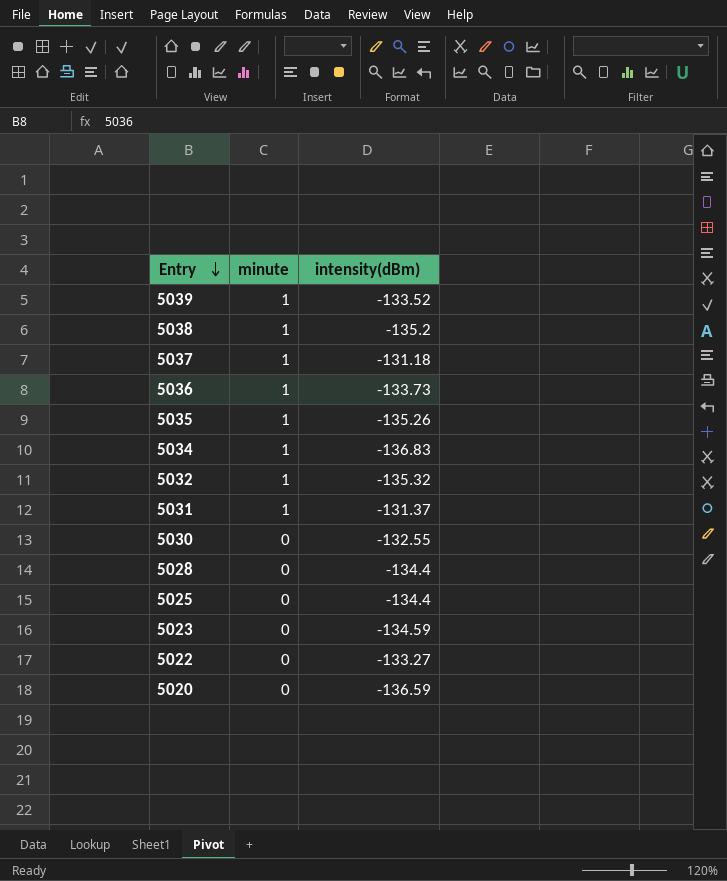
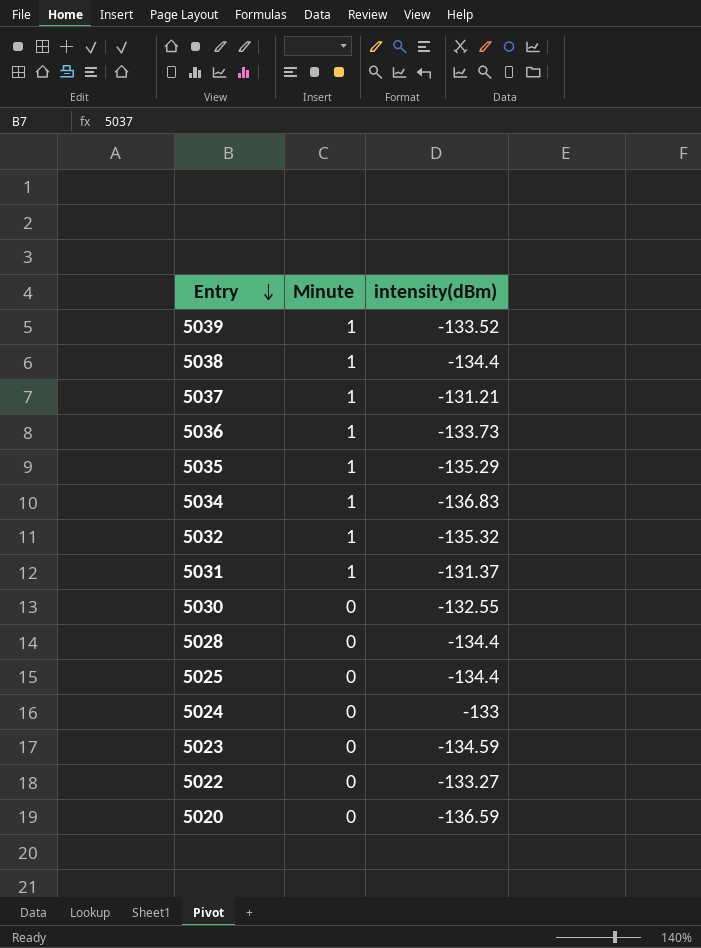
column name: minute -> Minute
5038 | intensity(dBm): -135.2 -> -134.4
5037 | intensity(dBm): -131.18 -> -131.21
5035 | intensity(dBm): -135.26 -> -135.29
row 5024: none -> 0 | -133

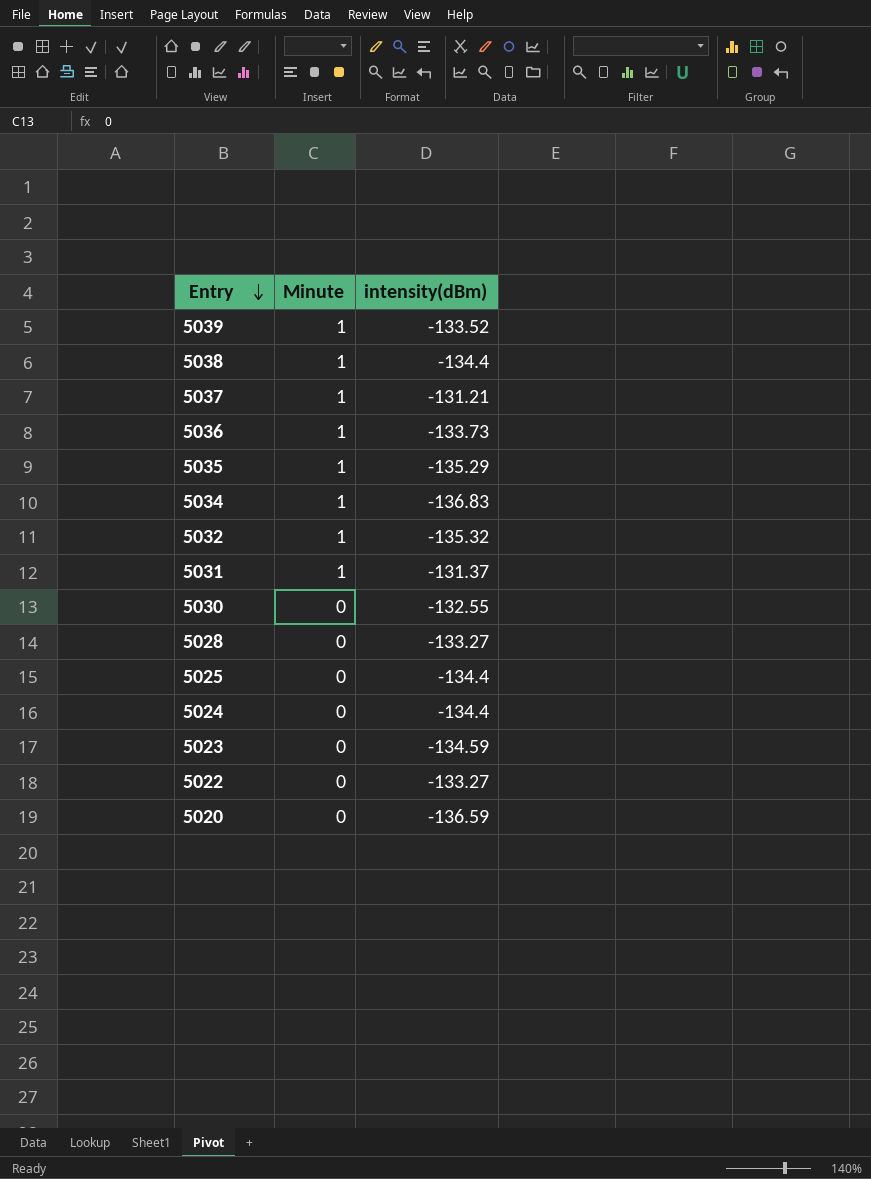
5028 | intensity(dBm): -134.4 -> -133.27
5024 | intensity(dBm): -133 -> -134.4

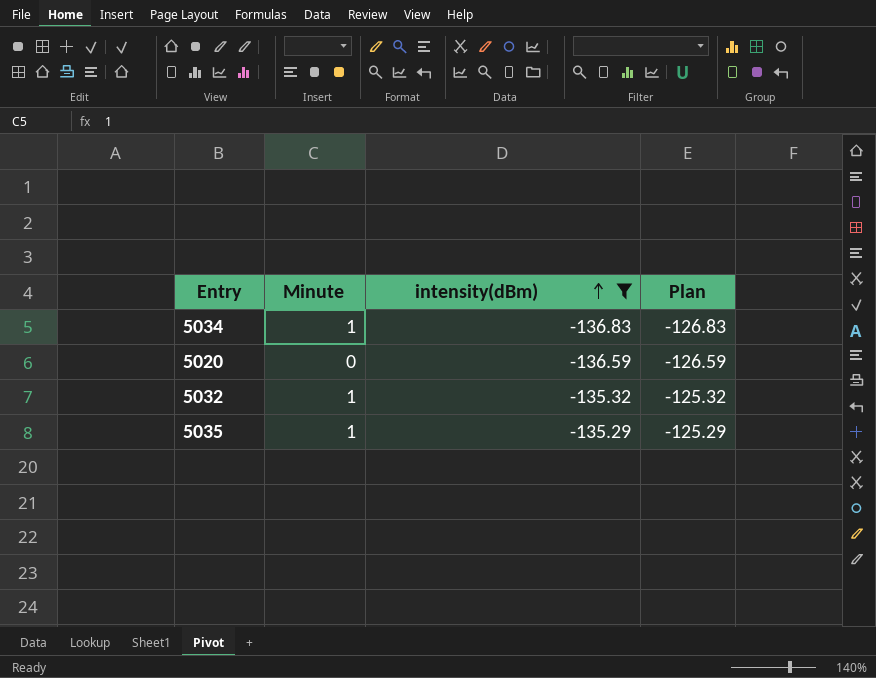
filter: none -> intensity(dBm) <= -135.29
row order: Entry descending -> intensity(dBm) ascending
column Plan | formula: none -> [intensity(dBm)] + 10

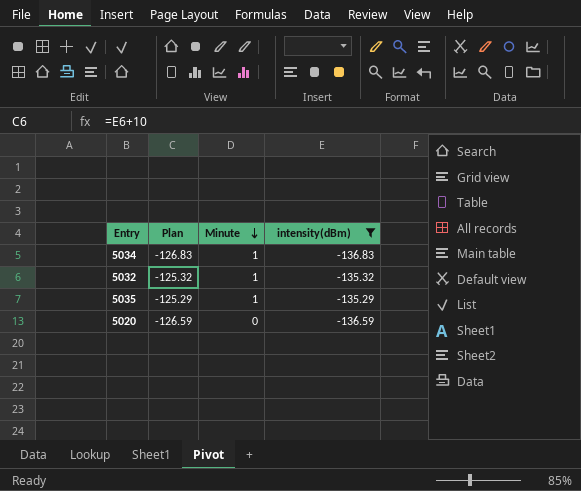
row order: intensity(dBm) ascending -> Minute descending
column Plan | position: 4 -> 2

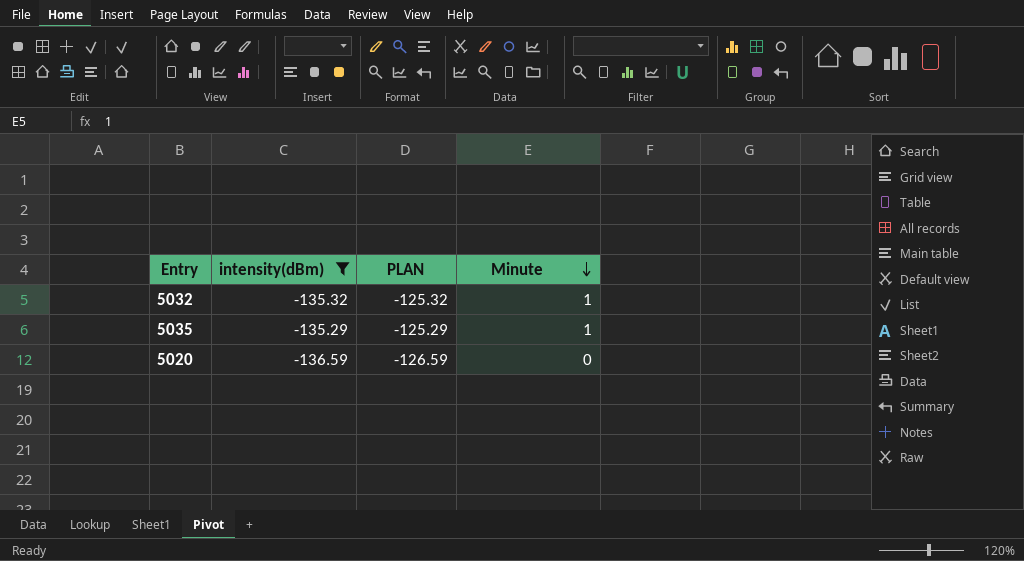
column intensity(dBm) | position: 4 -> 2
column name: Plan -> PLAN
row 5034: -126.83 | 1 | -136.83 -> none

